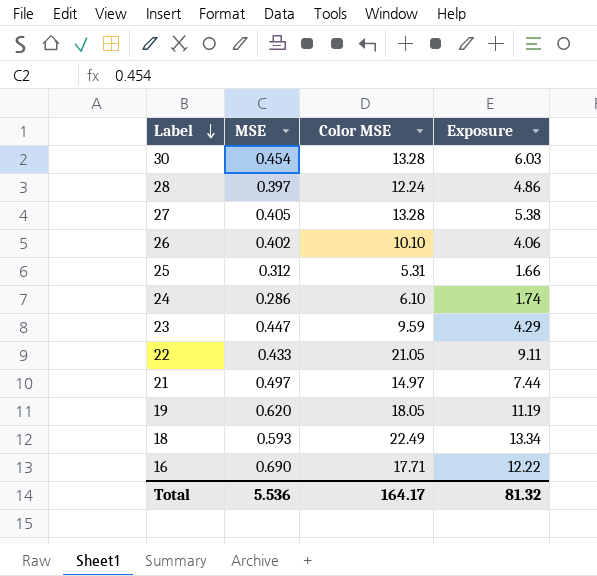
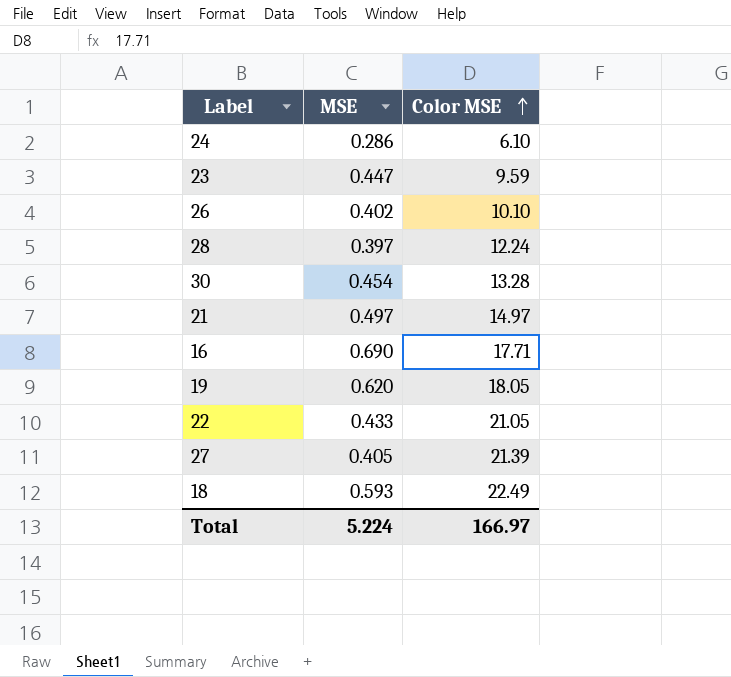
row order: Label descending -> Color MSE ascending
column Exposure | formula: [MSE] * [Color MSE] -> none
row 25: 0.312 | 5.31 | 1.66 -> none
27 | Color MSE: 13.28 -> 21.39
Total | MSE: 5.536 -> 5.224
Total | Color MSE: 164.17 -> 166.97

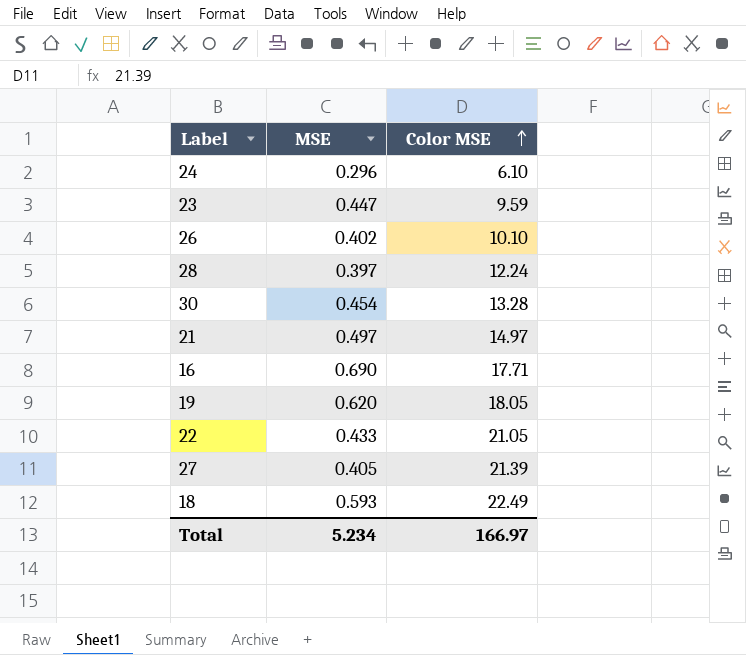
24 | MSE: 0.286 -> 0.296
Total | MSE: 5.224 -> 5.234

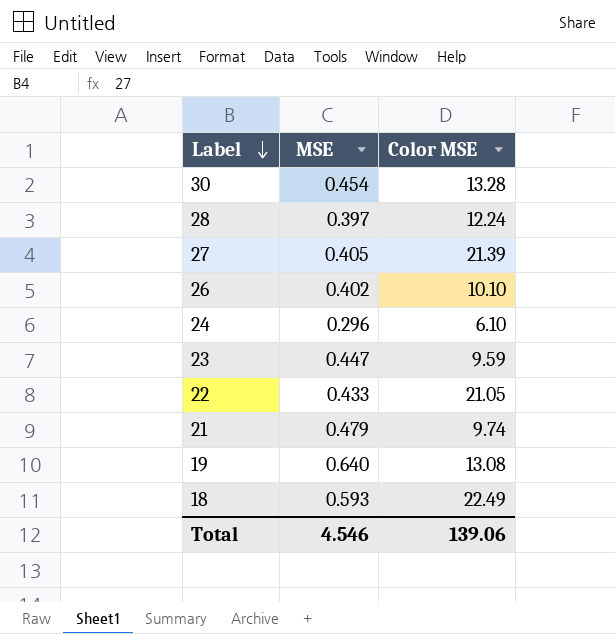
row order: Color MSE ascending -> Label descending
row 16: 0.690 | 17.71 -> none
21 | MSE: 0.497 -> 0.479
21 | Color MSE: 14.97 -> 9.74
19 | MSE: 0.620 -> 0.640
19 | Color MSE: 18.05 -> 13.08
Total | MSE: 5.234 -> 4.546
Total | Color MSE: 166.97 -> 139.06

